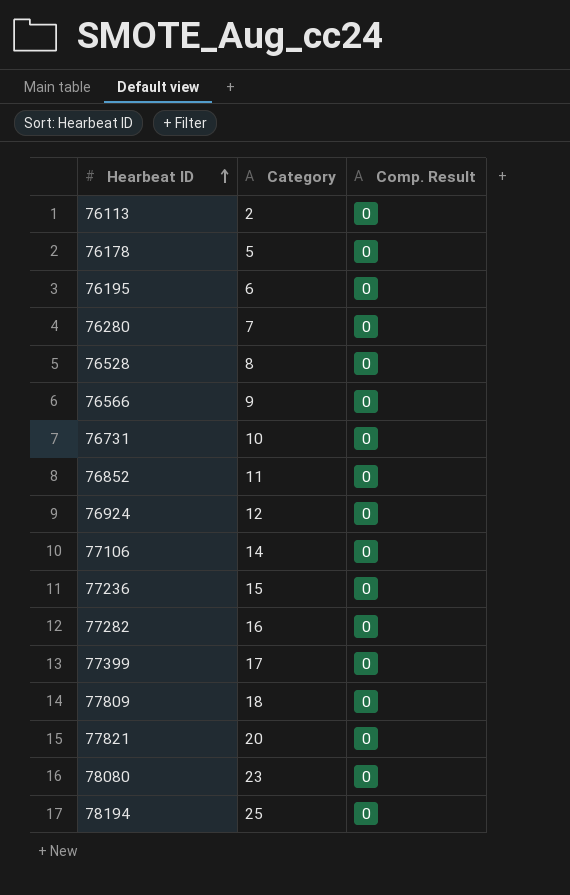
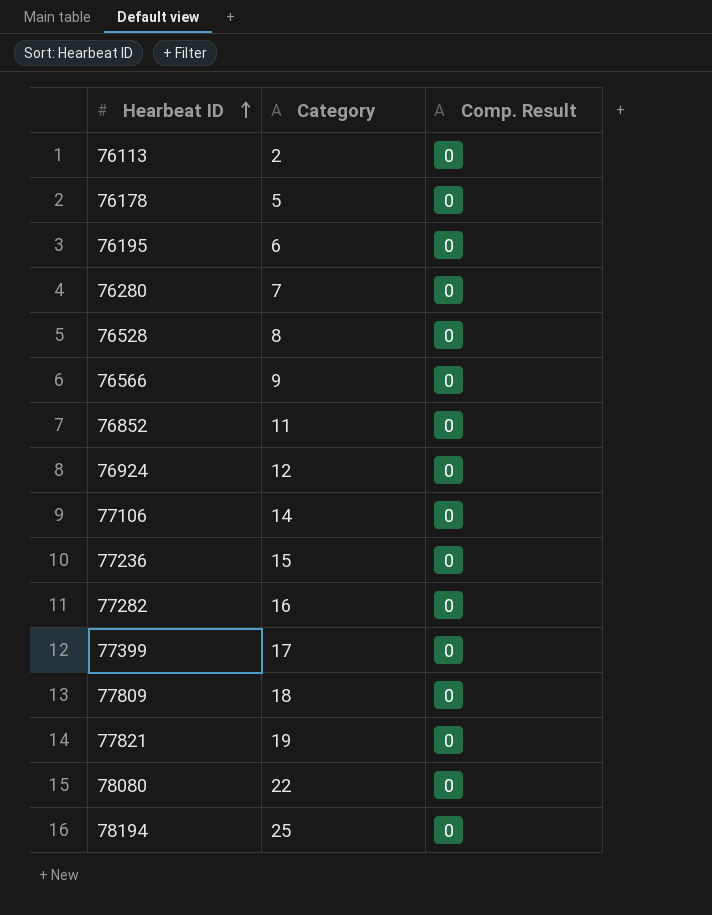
row 76731: 10 | 0 -> none
77821 | Category: 20 -> 19
78080 | Category: 23 -> 22

